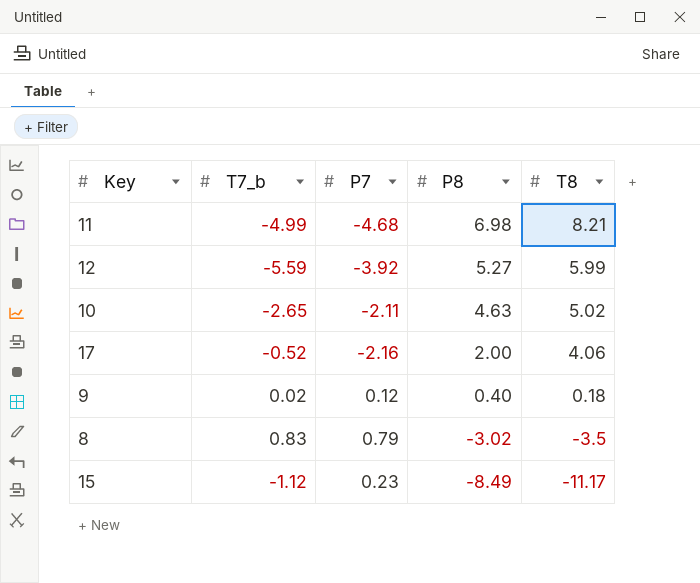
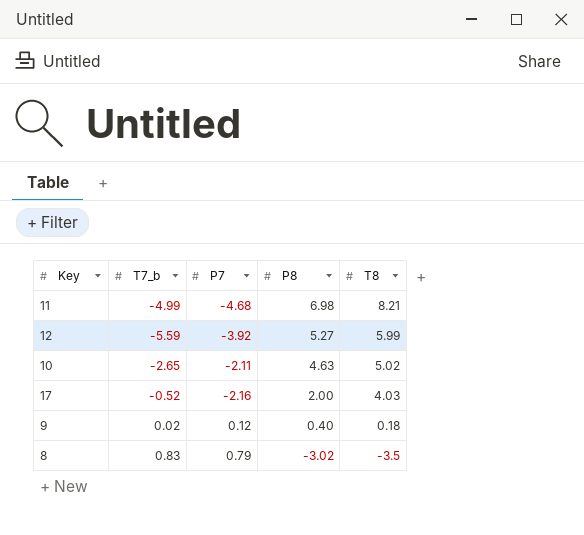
row 15: -1.12 | 0.23 | -8.49 | -11.17 -> none
17 | T8: 4.06 -> 4.03

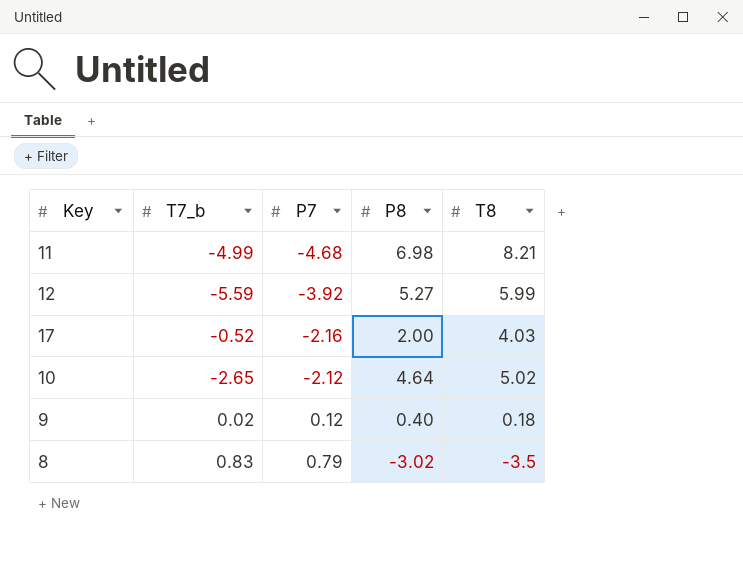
row order: P8 descending -> P7 ascending
10 | P7: -2.11 -> -2.12
10 | P8: 4.63 -> 4.64

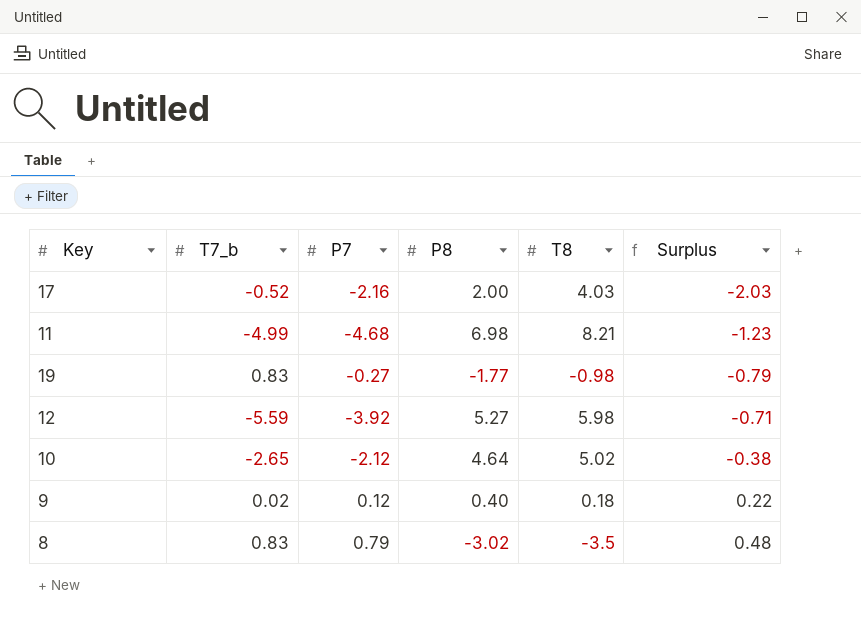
row order: P7 ascending -> Surplus ascending
column Surplus | formula: none -> [P8] - [T8]
row 19: none -> 0.83 | -0.27 | -1.77 | -0.98 | -0.79
12 | T8: 5.99 -> 5.98

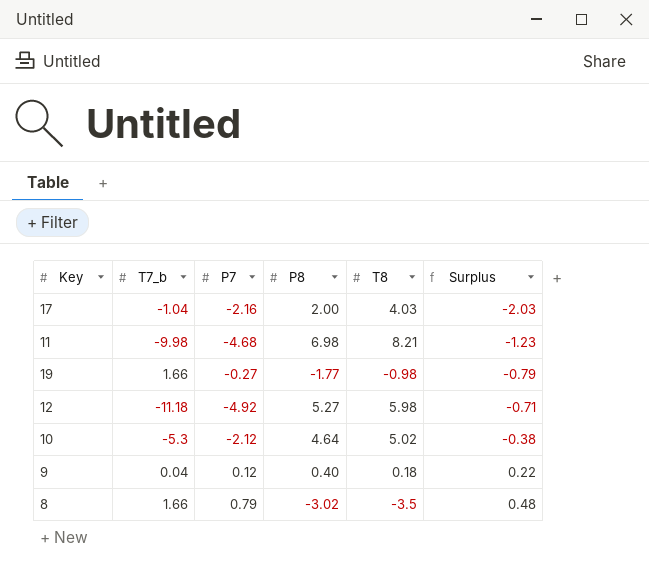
17 | T7_b: -0.52 -> -1.04
11 | T7_b: -4.99 -> -9.98
19 | T7_b: 0.83 -> 1.66
12 | T7_b: -5.59 -> -11.18
12 | P7: -3.92 -> -4.92
10 | T7_b: -2.65 -> -5.3
9 | T7_b: 0.02 -> 0.04
8 | T7_b: 0.83 -> 1.66

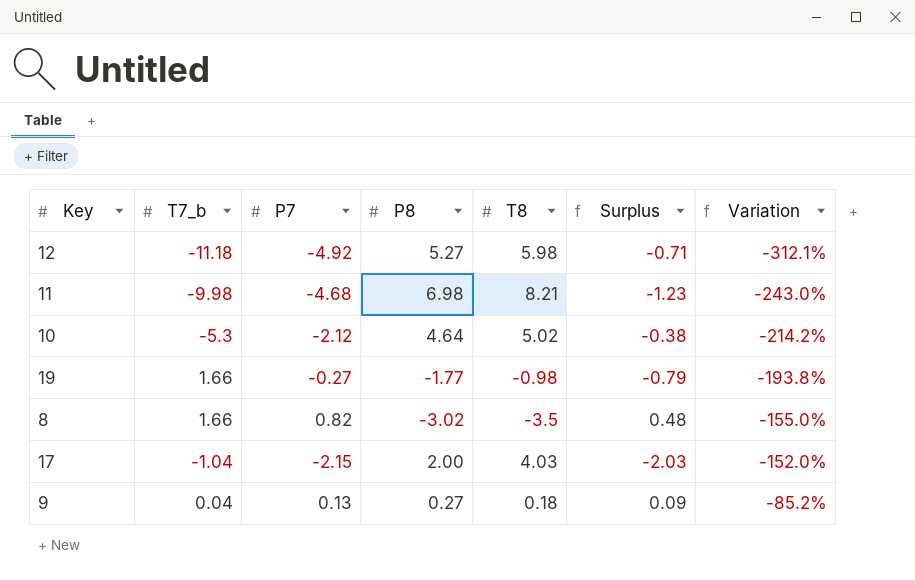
row order: Surplus ascending -> Variation ascending
column Variation | formula: none -> ([T7_b] - [P8]) / [P8]
8 | P7: 0.79 -> 0.82
17 | P7: -2.16 -> -2.15
9 | P7: 0.12 -> 0.13
9 | P8: 0.40 -> 0.27
9 | Surplus: 0.22 -> 0.09

